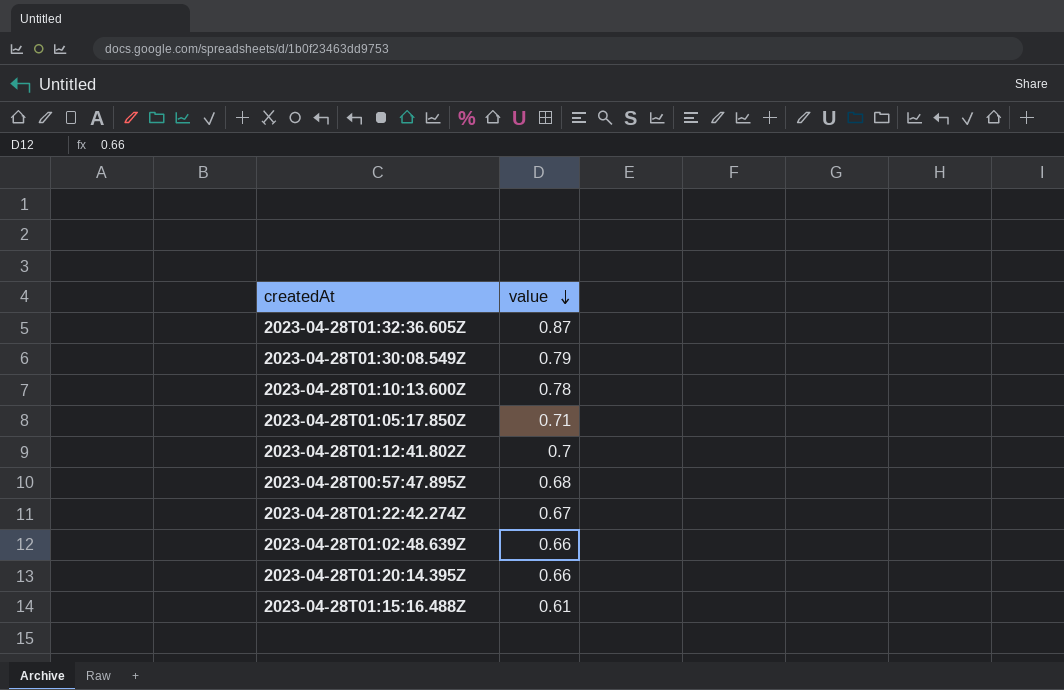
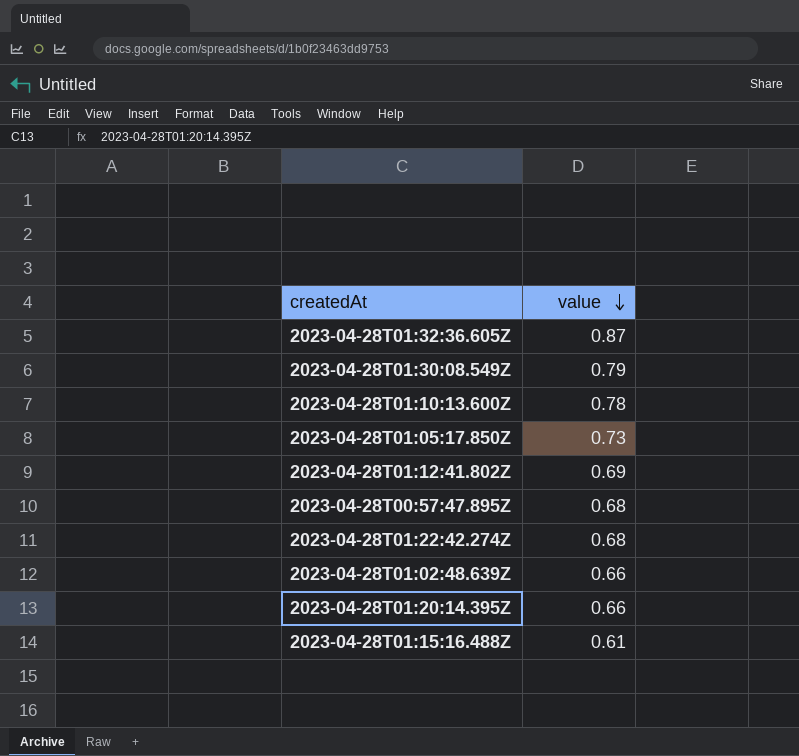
2023-04-28T01:05:17.850Z | value: 0.71 -> 0.73
2023-04-28T01:12:41.802Z | value: 0.7 -> 0.69
2023-04-28T01:22:42.274Z | value: 0.67 -> 0.68

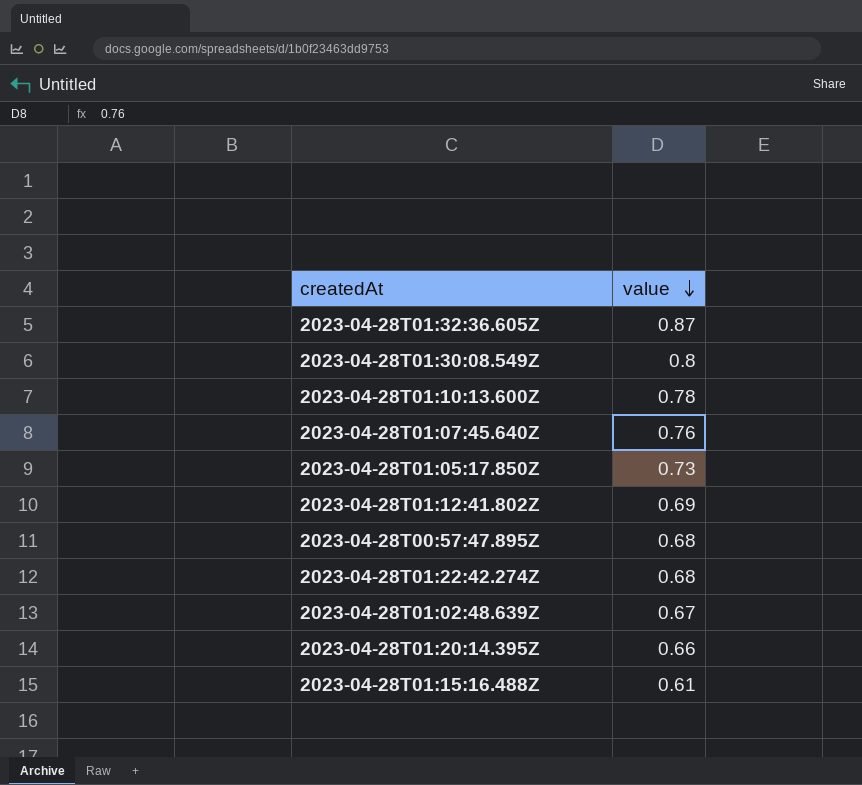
2023-04-28T01:30:08.549Z | value: 0.79 -> 0.8
row 2023-04-28T01:07:45.640Z: none -> 0.76
2023-04-28T01:02:48.639Z | value: 0.66 -> 0.67

